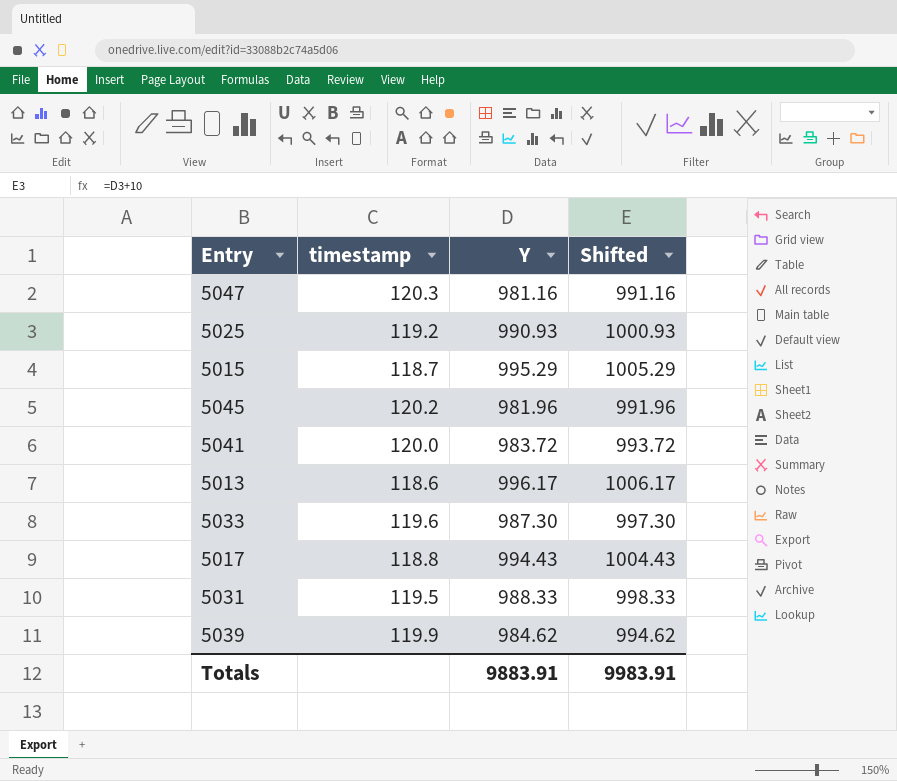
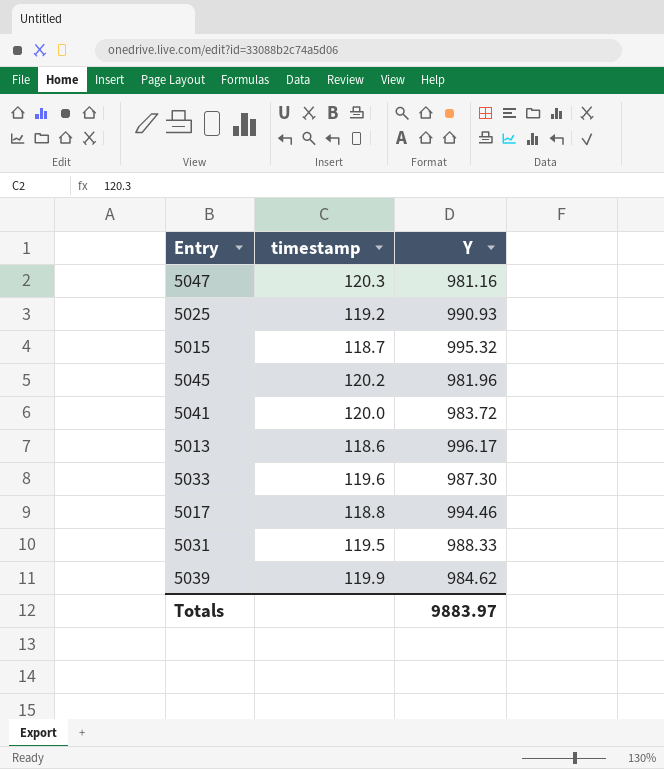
column Shifted | formula: [Y] + 10 -> none
5015 | Y: 995.29 -> 995.32
5017 | Y: 994.43 -> 994.46
Totals | Y: 9883.91 -> 9883.97

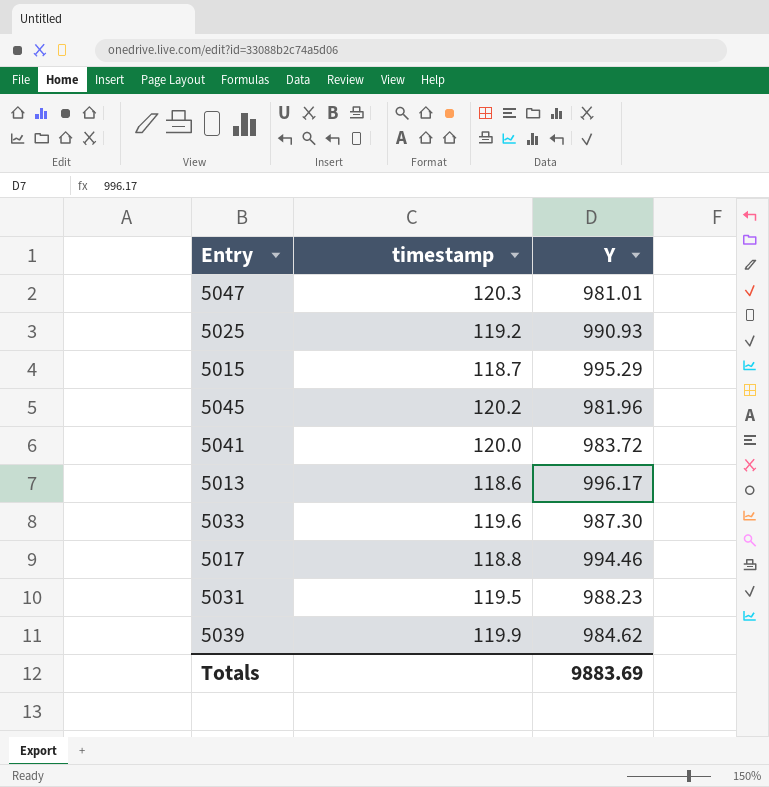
5047 | Y: 981.16 -> 981.01
5015 | Y: 995.32 -> 995.29
5031 | Y: 988.33 -> 988.23
Totals | Y: 9883.97 -> 9883.69

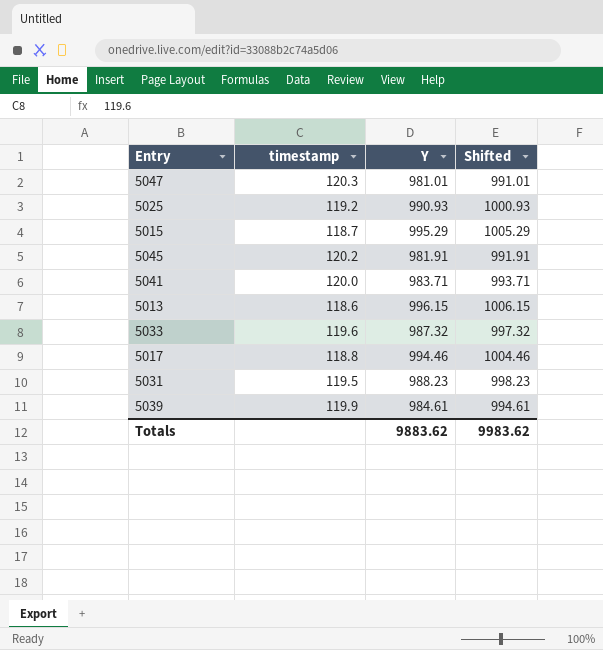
column Shifted | formula: none -> [Y] + 10
5045 | Y: 981.96 -> 981.91
5041 | Y: 983.72 -> 983.71
5013 | Y: 996.17 -> 996.15
5033 | Y: 987.30 -> 987.32
5039 | Y: 984.62 -> 984.61
Totals | Y: 9883.69 -> 9883.62

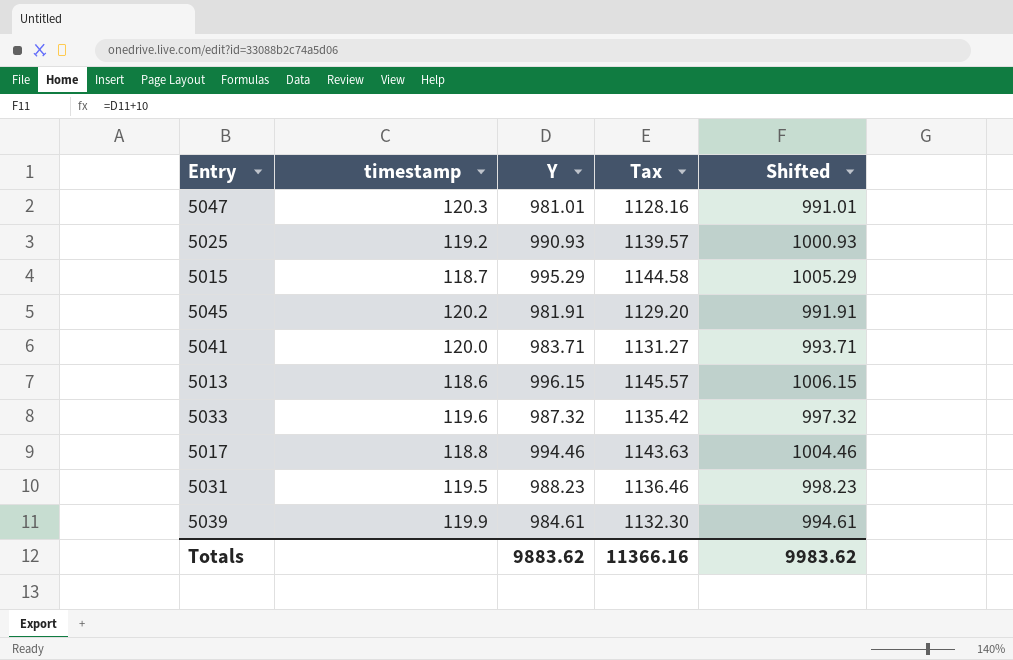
column Tax | formula: none -> [Y] * 1.15

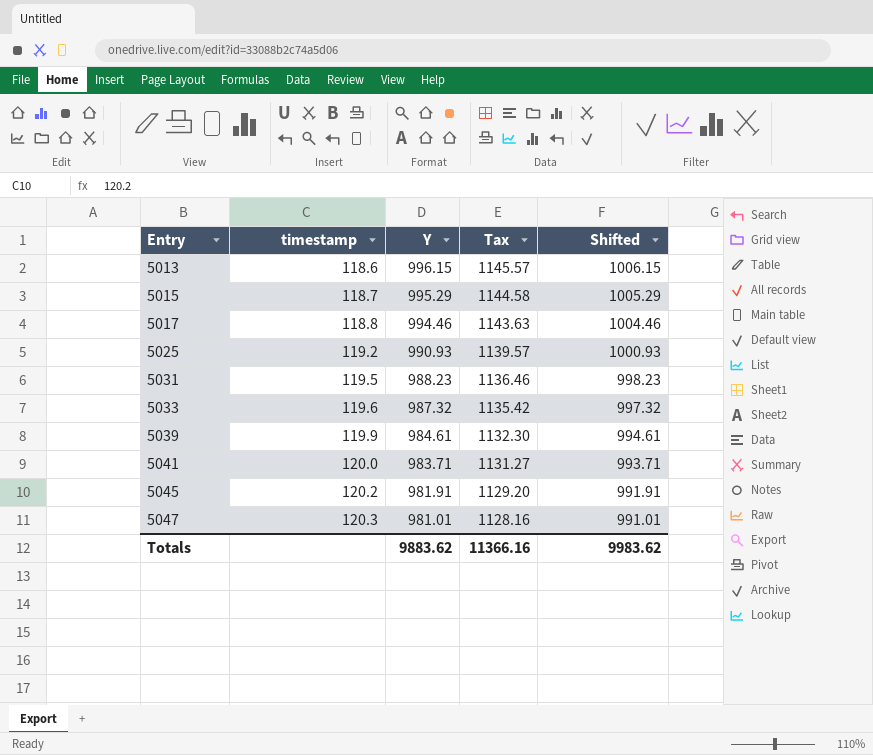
row order: none -> Entry ascending

